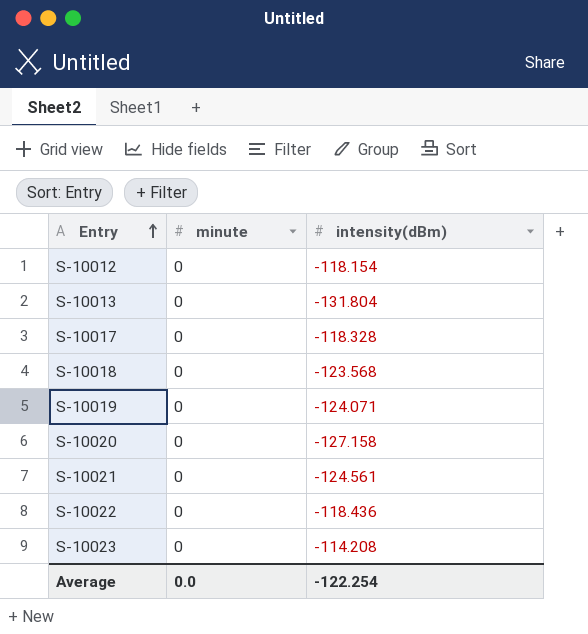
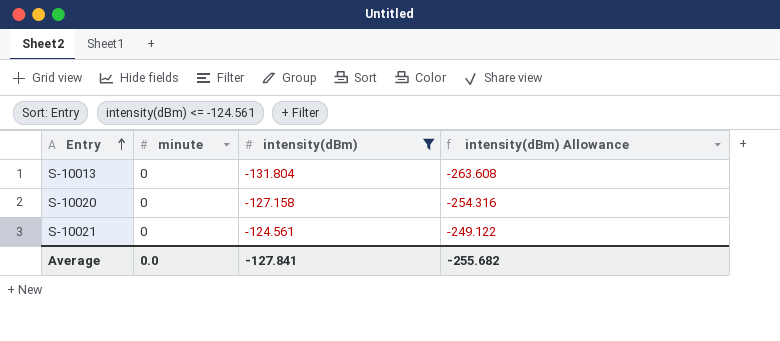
filter: none -> intensity(dBm) <= -124.561
column intensity(dBm) Allowance | formula: none -> [intensity(dBm)] * 2
Average | intensity(dBm): -122.254 -> -127.841

